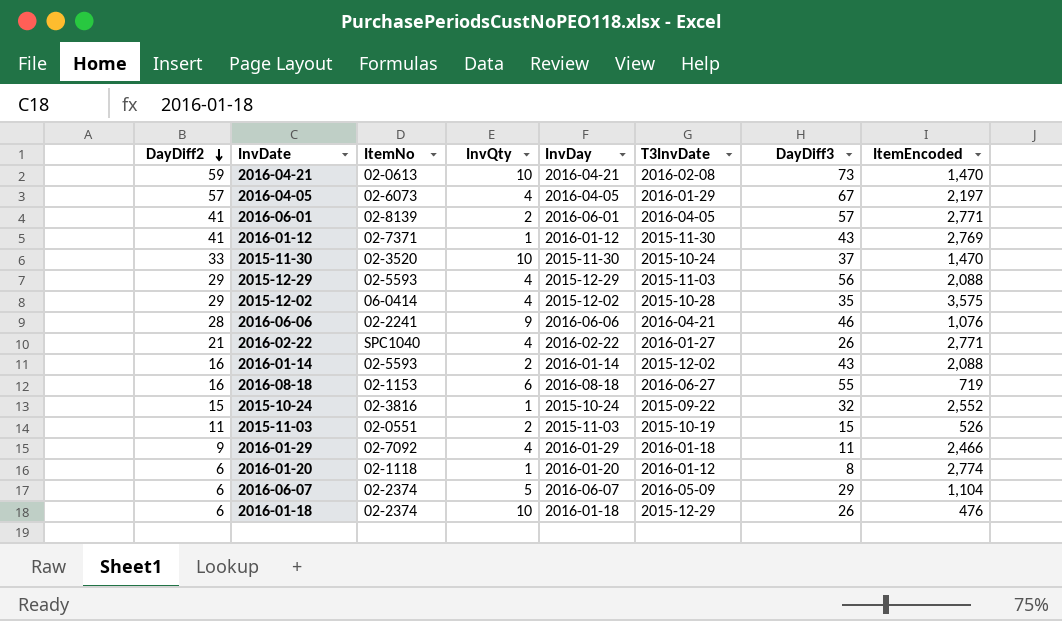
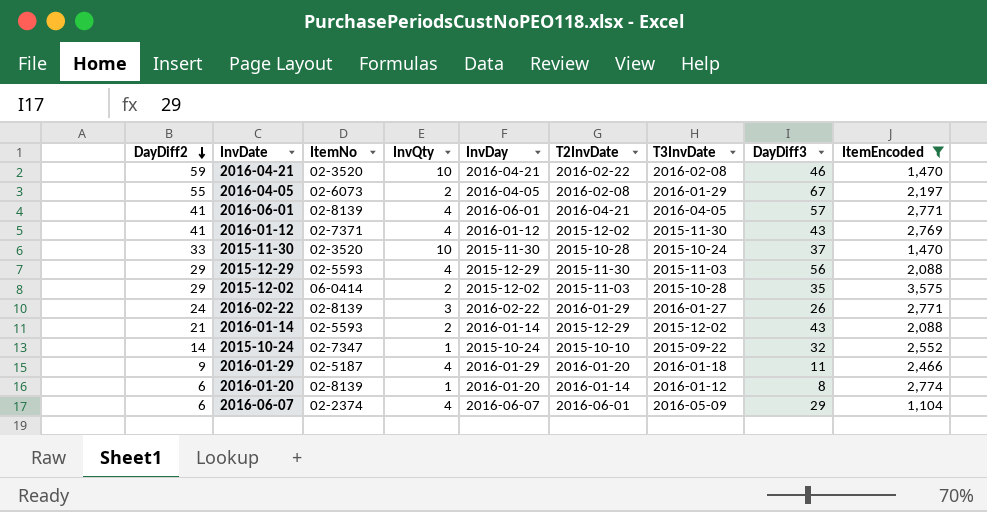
filter: none -> ItemEncoded >= 1,104
column T2InvDate | position: none -> 6
2016-04-21 | ItemNo: 02-0613 -> 02-3520
2016-04-21 | DayDiff3: 73 -> 46
2016-04-05 | DayDiff2: 57 -> 55
2016-04-05 | InvQty: 4 -> 2
2016-06-01 | InvQty: 2 -> 4
2016-01-12 | InvQty: 1 -> 4
2015-12-02 | InvQty: 4 -> 2
2016-02-22 | DayDiff2: 21 -> 24
2016-02-22 | ItemNo: SPC1040 -> 02-8139
2016-02-22 | InvQty: 4 -> 3
2016-01-14 | DayDiff2: 16 -> 21
2015-10-24 | DayDiff2: 15 -> 14
2015-10-24 | ItemNo: 02-3816 -> 02-7347
2016-01-29 | ItemNo: 02-7092 -> 02-5187
2016-01-20 | ItemNo: 02-1118 -> 02-8139
2016-06-07 | InvQty: 5 -> 4

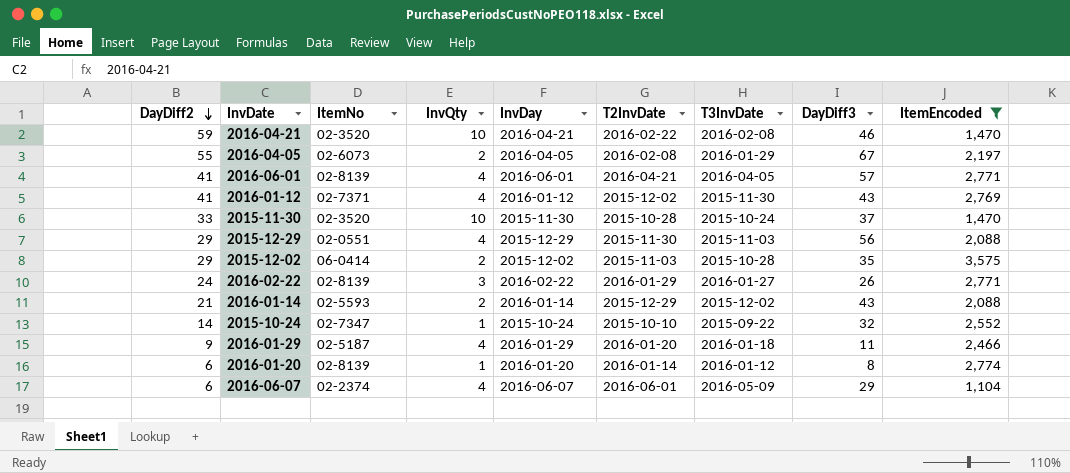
2015-12-29 | ItemNo: 02-5593 -> 02-0551

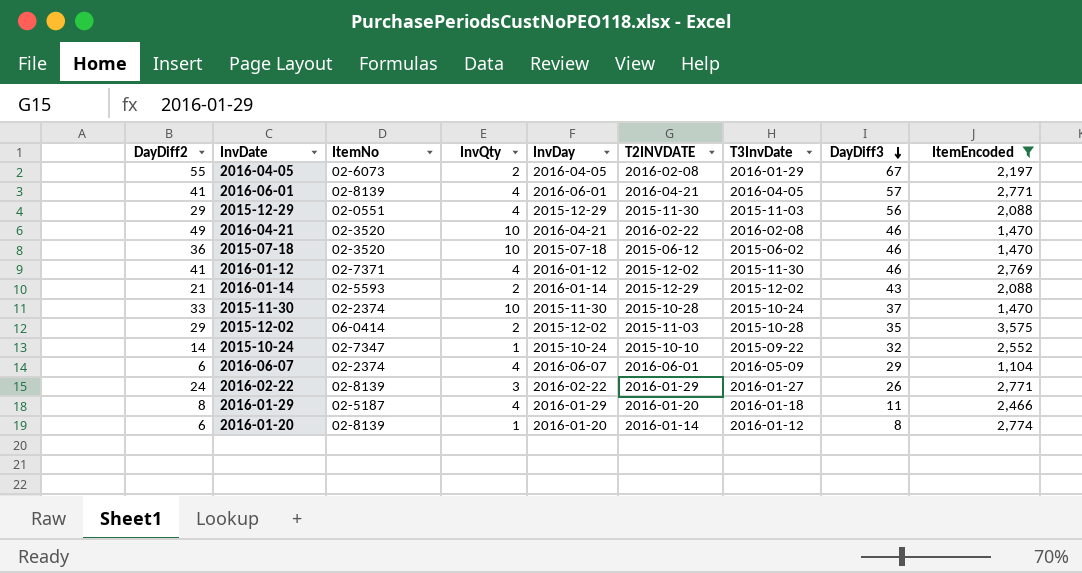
row order: DayDiff2 descending -> DayDiff3 descending
column name: T2InvDate -> T2INVDATE
2016-04-21 | DayDiff2: 59 -> 49
row 2015-07-18: none -> 36 | 02-3520 | 10 | 2015-07-18 | 2015-06-12 | 2015-06-02 | 46 | 1,470
2016-01-12 | DayDiff3: 43 -> 46
2015-11-30 | ItemNo: 02-3520 -> 02-2374
2016-01-29 | DayDiff2: 9 -> 8

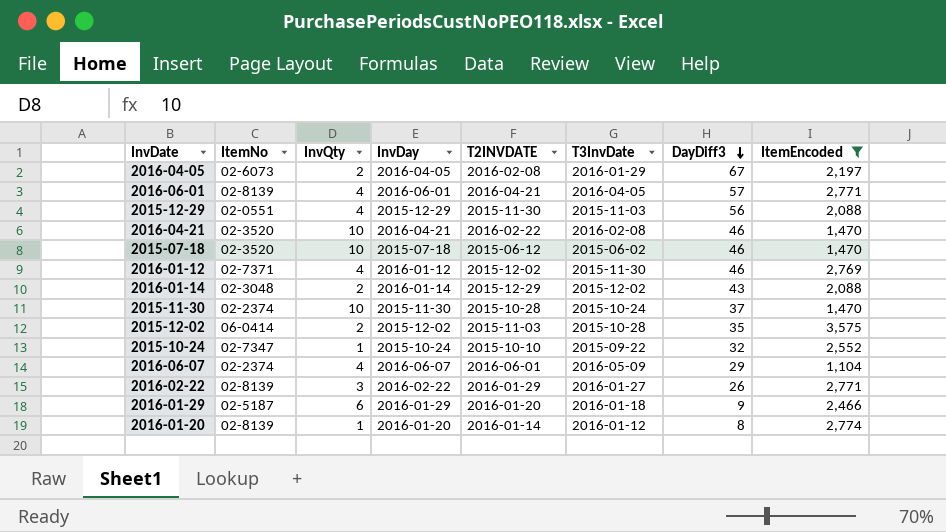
column DayDiff2 | position: 1 -> none
2016-01-14 | ItemNo: 02-5593 -> 02-3048
2016-01-29 | InvQty: 4 -> 6
2016-01-29 | DayDiff3: 11 -> 9

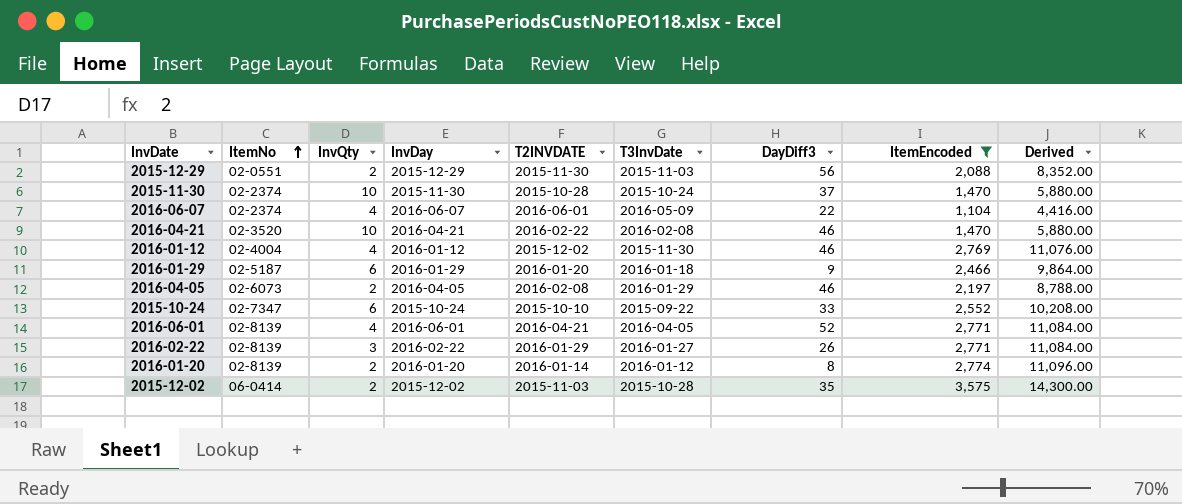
row order: DayDiff3 descending -> ItemNo ascending
column Derived | formula: none -> [ItemEncoded] * 4
row 2015-07-18: 02-3520 | 10 | 2015-07-18 | 2015-06-12 | 2015-06-02 | 46 | 1,470 -> none
row 2016-01-14: 02-3048 | 2 | 2016-01-14 | 2015-12-29 | 2015-12-02 | 43 | 2,088 -> none
2015-12-29 | InvQty: 4 -> 2
2016-06-07 | DayDiff3: 29 -> 22
2016-01-12 | ItemNo: 02-7371 -> 02-4004
2016-04-05 | DayDiff3: 67 -> 46
2015-10-24 | InvQty: 1 -> 6
2015-10-24 | DayDiff3: 32 -> 33
2016-06-01 | DayDiff3: 57 -> 52
2016-01-20 | InvQty: 1 -> 2

